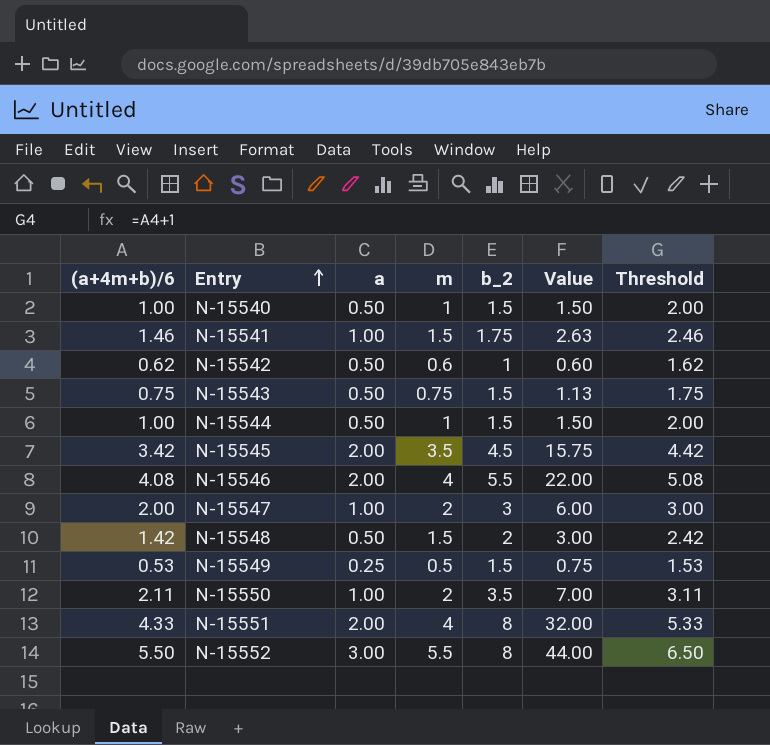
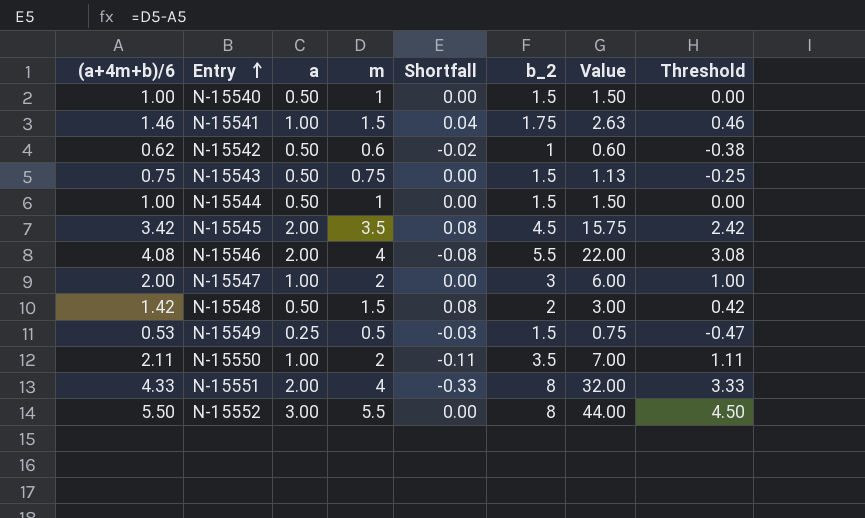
column Shortfall | formula: none -> [m] - [(a+4m+b)/6]
column Threshold | formula: [(a+4m+b)/6] + 1 -> [(a+4m+b)/6] - 1

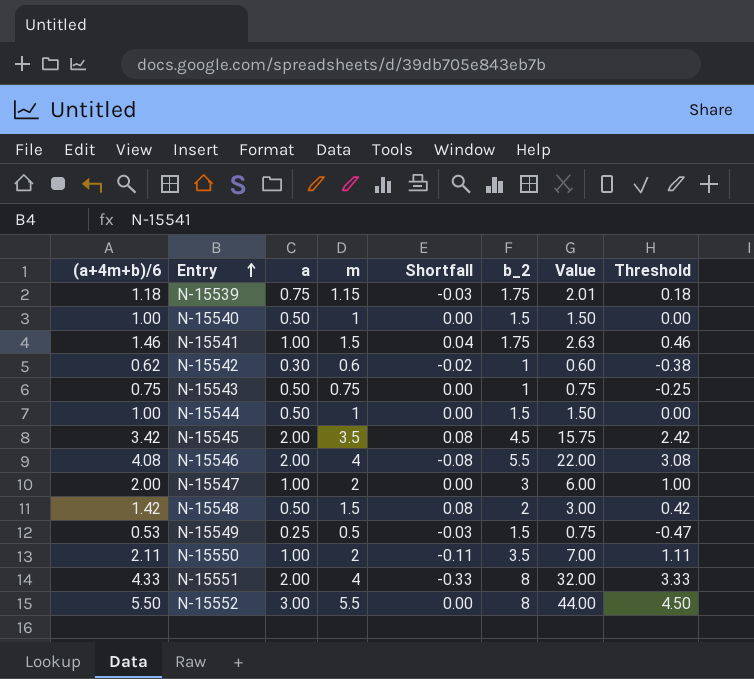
row N-15539: none -> 1.18 | 0.75 | 1.15 | -0.03 | 1.75 | 2.01 | 0.18
N-15542 | a: 0.50 -> 0.30
N-15543 | b_2: 1.5 -> 1
N-15543 | Value: 1.13 -> 0.75

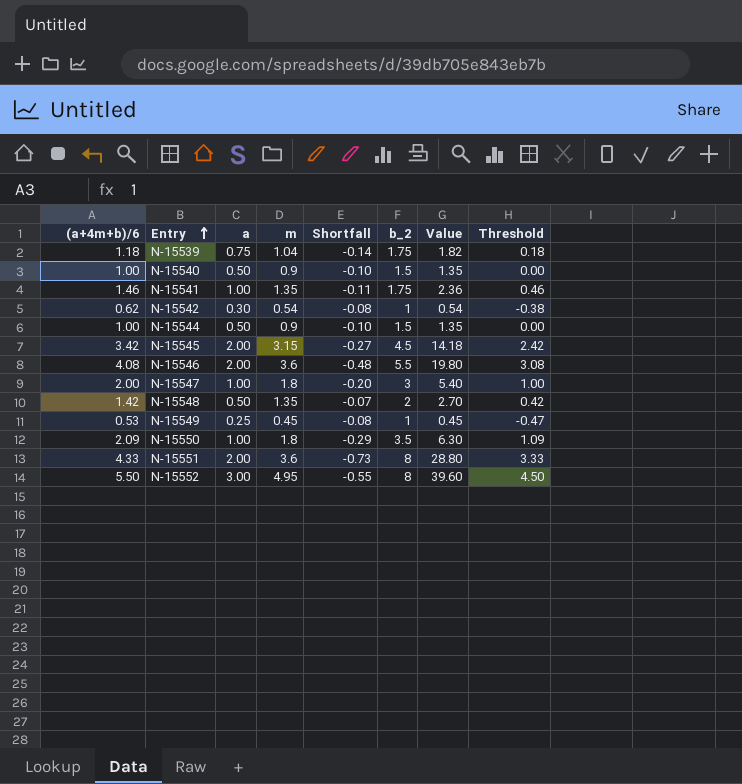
row N-15543: 0.75 | 0.50 | 0.75 | 0.00 | 1 | 0.75 | -0.25 -> none
N-15539 | m: 1.15 -> 1.04
N-15539 | Shortfall: -0.03 -> -0.14
N-15539 | Value: 2.01 -> 1.82
N-15540 | m: 1 -> 0.9
N-15540 | Shortfall: 0.00 -> -0.10
N-15540 | Value: 1.50 -> 1.35
N-15541 | m: 1.5 -> 1.35
N-15541 | Shortfall: 0.04 -> -0.11
N-15541 | Value: 2.63 -> 2.36
N-15542 | m: 0.6 -> 0.54
N-15542 | Shortfall: -0.02 -> -0.08
N-15542 | Value: 0.60 -> 0.54
N-15544 | m: 1 -> 0.9
N-15544 | Shortfall: 0.00 -> -0.10
N-15544 | Value: 1.50 -> 1.35
N-15545 | m: 3.5 -> 3.15
N-15545 | Shortfall: 0.08 -> -0.27
N-15545 | Value: 15.75 -> 14.18
N-15546 | m: 4 -> 3.6
N-15546 | Shortfall: -0.08 -> -0.48
N-15546 | Value: 22.00 -> 19.80
N-15547 | m: 2 -> 1.8
N-15547 | Shortfall: 0.00 -> -0.20
N-15547 | Value: 6.00 -> 5.40
N-15548 | m: 1.5 -> 1.35
N-15548 | Shortfall: 0.08 -> -0.07
N-15548 | Value: 3.00 -> 2.70
N-15549 | m: 0.5 -> 0.45
N-15549 | Shortfall: -0.03 -> -0.08
N-15549 | b_2: 1.5 -> 1
N-15549 | Value: 0.75 -> 0.45
N-15550 | (a+4m+b)/6: 2.11 -> 2.09
N-15550 | m: 2 -> 1.8
N-15550 | Shortfall: -0.11 -> -0.29
N-15550 | Value: 7.00 -> 6.30
N-15550 | Threshold: 1.11 -> 1.09
N-15551 | m: 4 -> 3.6
N-15551 | Shortfall: -0.33 -> -0.73
N-15551 | Value: 32.00 -> 28.80
N-15552 | m: 5.5 -> 4.95
N-15552 | Shortfall: 0.00 -> -0.55
N-15552 | Value: 44.00 -> 39.60

